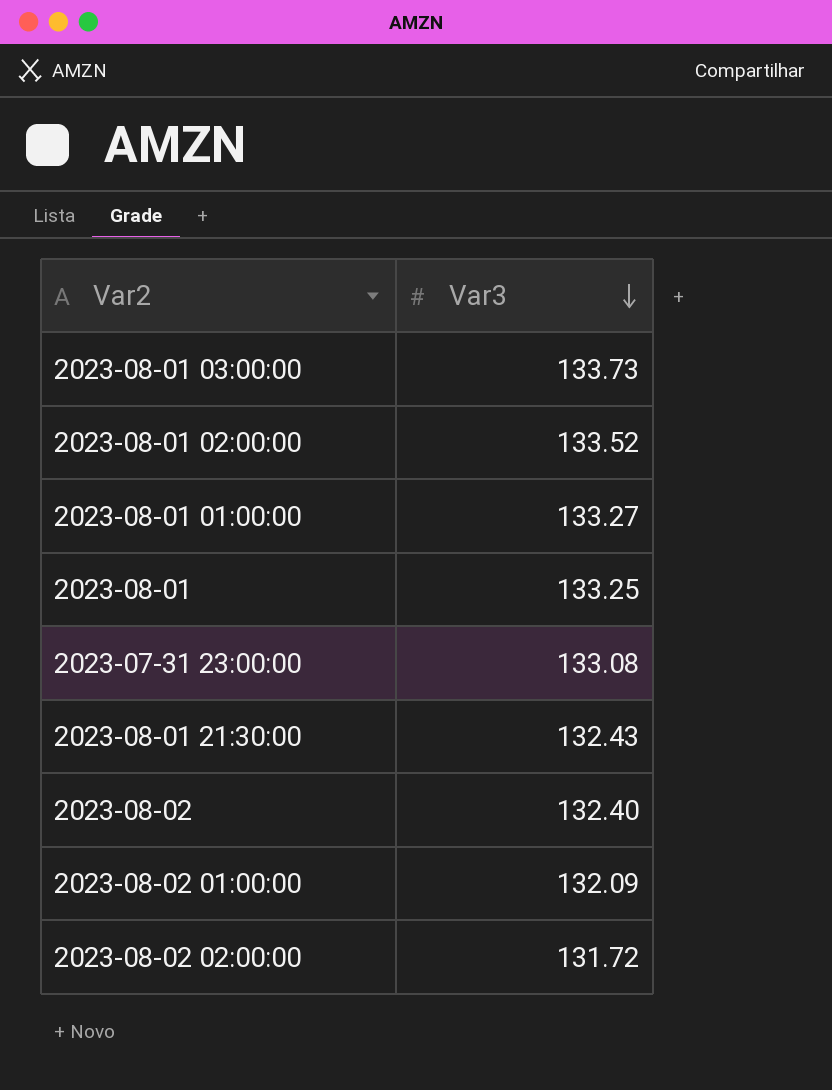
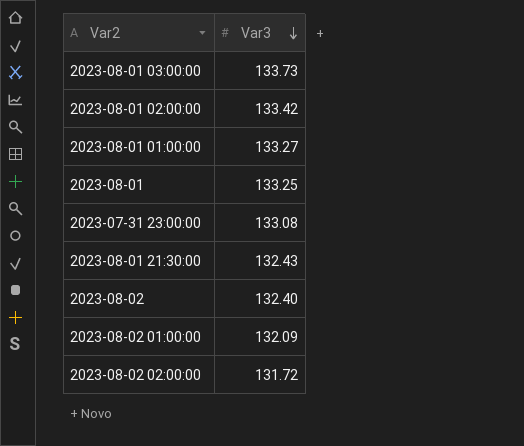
2023-08-01 02:00:00 | Var3: 133.52 -> 133.42

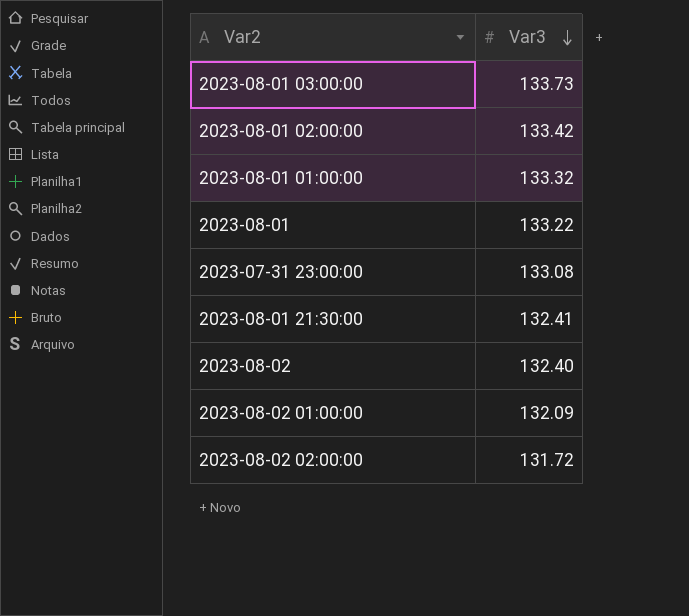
2023-08-01 01:00:00 | Var3: 133.27 -> 133.32
2023-08-01 | Var3: 133.25 -> 133.22
2023-08-01 21:30:00 | Var3: 132.43 -> 132.41

